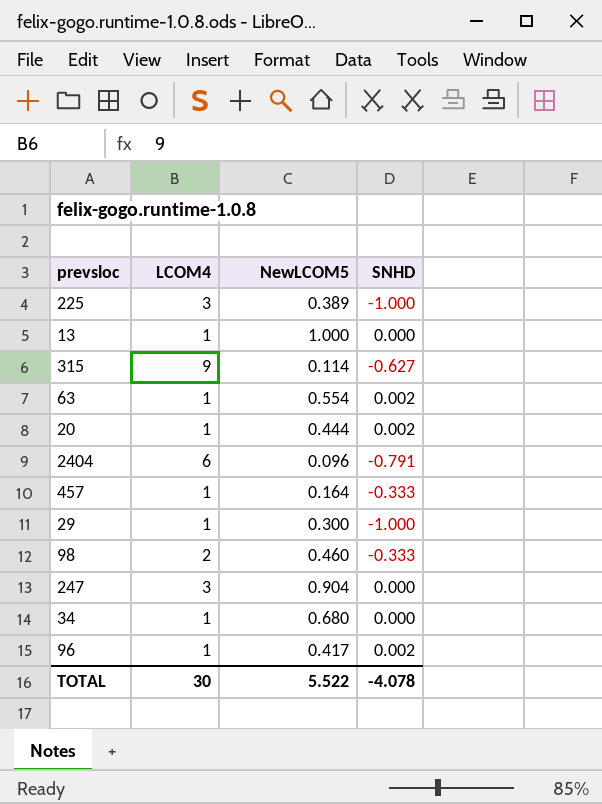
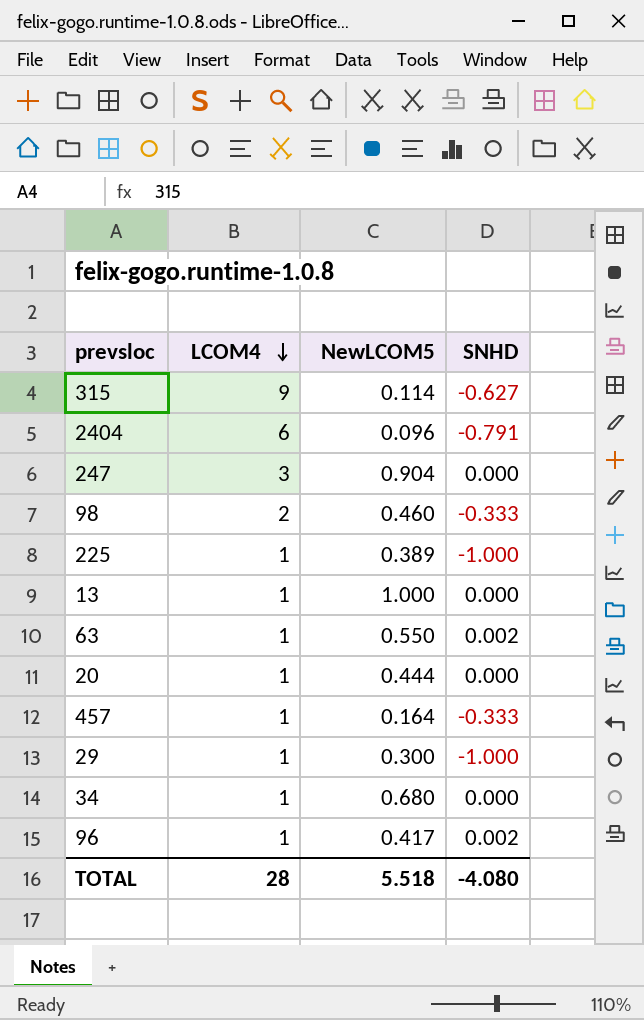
row order: none -> LCOM4 descending
225 | LCOM4: 3 -> 1
63 | NewLCOM5: 0.554 -> 0.550
20 | SNHD: 0.002 -> 0.000
TOTAL | LCOM4: 30 -> 28
TOTAL | NewLCOM5: 5.522 -> 5.518
TOTAL | SNHD: -4.078 -> -4.080

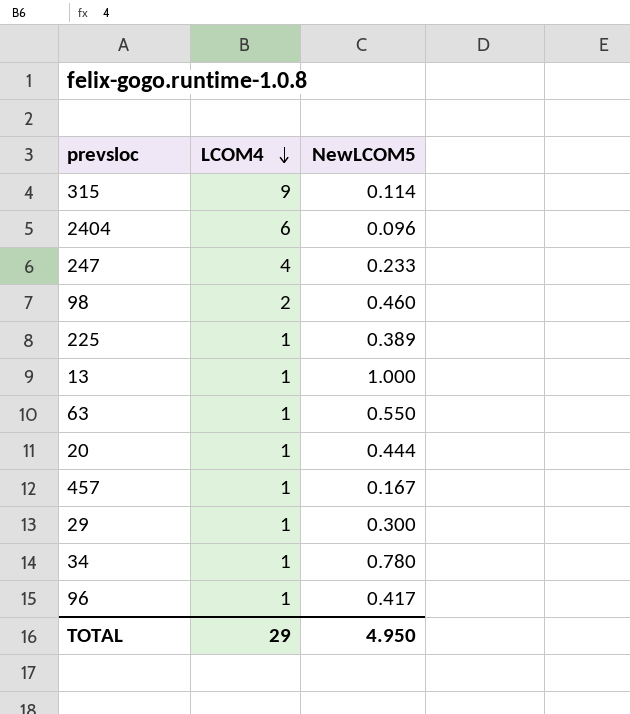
column SNHD | position: 4 -> none
247 | LCOM4: 3 -> 4
247 | NewLCOM5: 0.904 -> 0.233
457 | NewLCOM5: 0.164 -> 0.167
34 | NewLCOM5: 0.680 -> 0.780
TOTAL | LCOM4: 28 -> 29
TOTAL | NewLCOM5: 5.518 -> 4.950

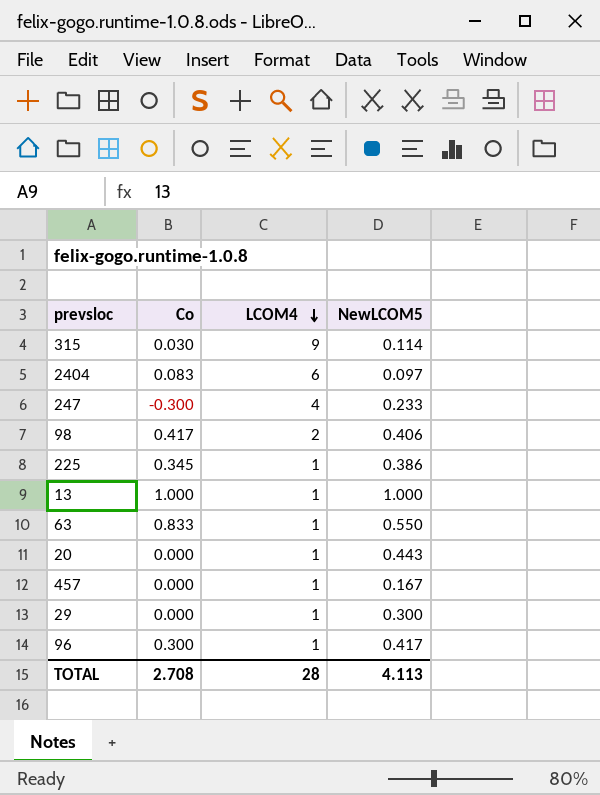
column Co | position: none -> 2
row 34: 1 | 0.780 -> none
2404 | NewLCOM5: 0.096 -> 0.097
98 | NewLCOM5: 0.460 -> 0.406
225 | NewLCOM5: 0.389 -> 0.386
20 | NewLCOM5: 0.444 -> 0.443
TOTAL | LCOM4: 29 -> 28
TOTAL | NewLCOM5: 4.950 -> 4.113

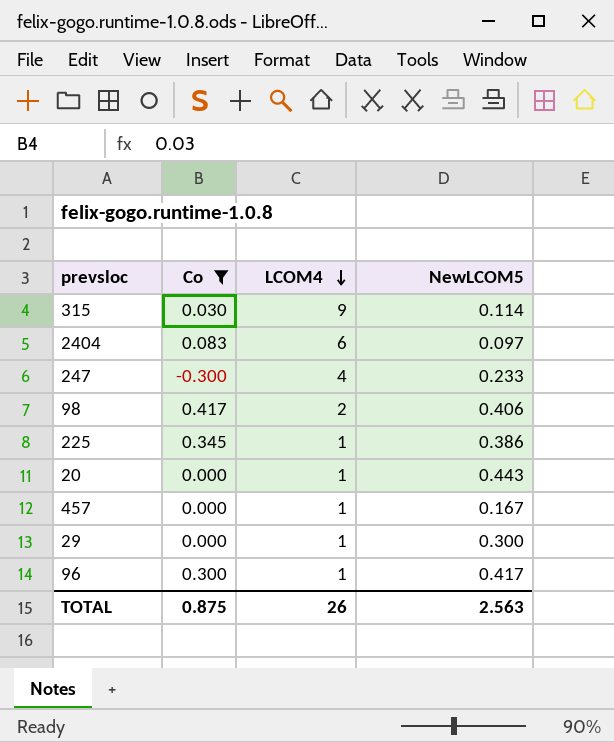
filter: none -> Co <= 0.417
TOTAL | Co: 2.708 -> 0.875
TOTAL | LCOM4: 28 -> 26
TOTAL | NewLCOM5: 4.113 -> 2.563

